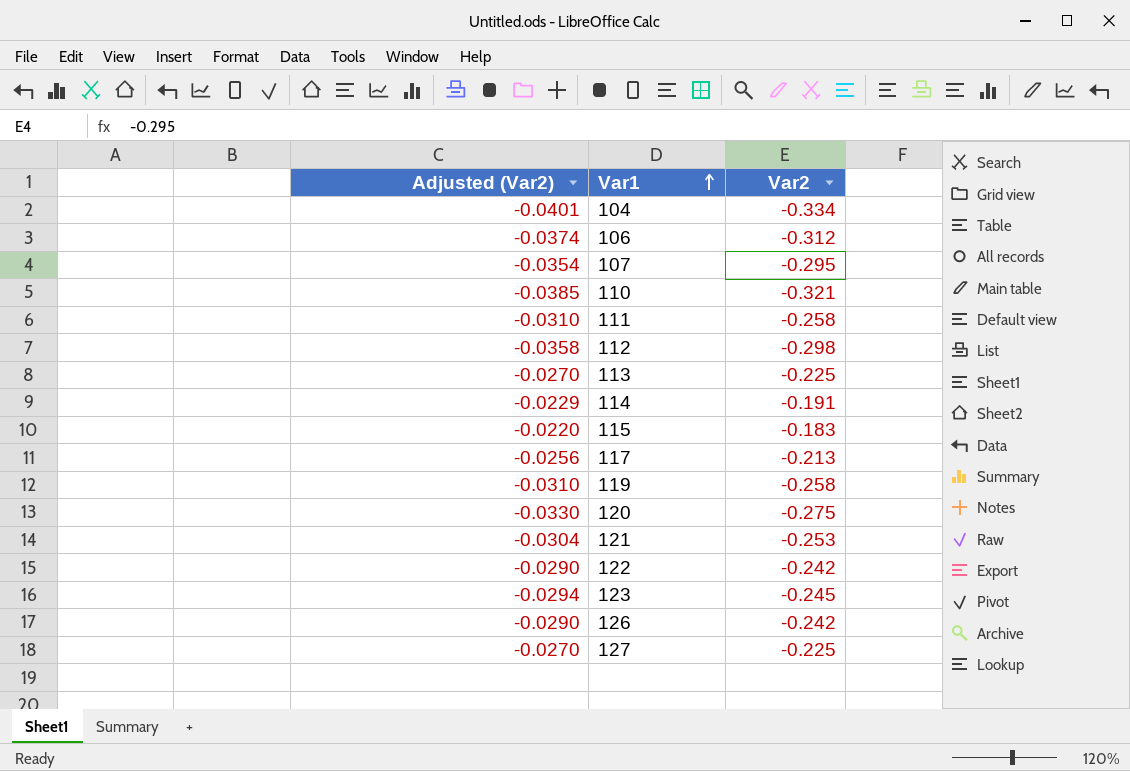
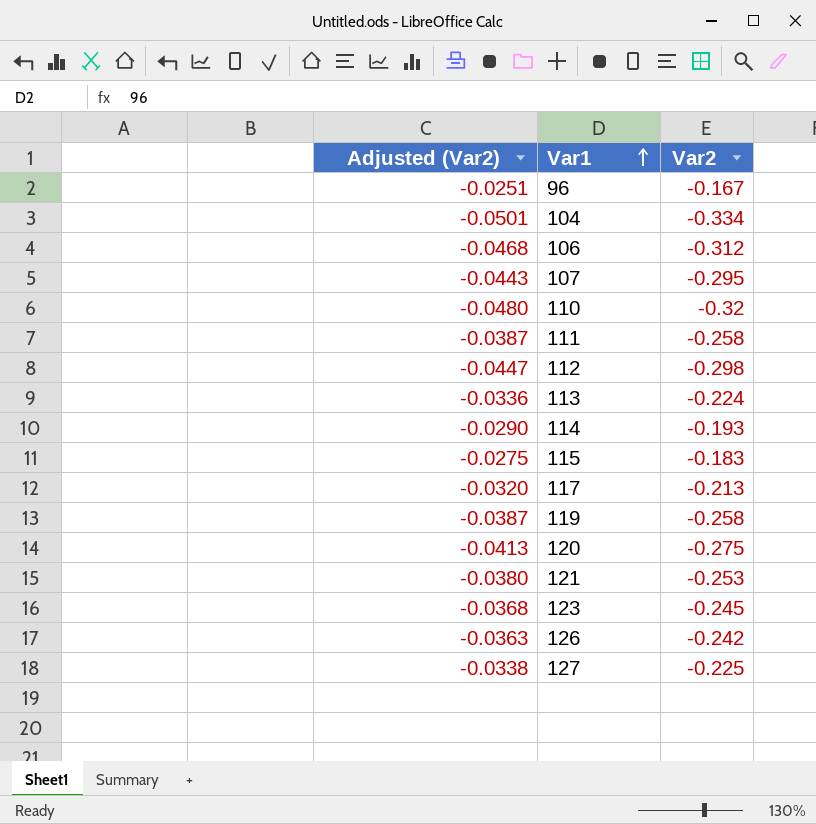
column Adjusted (Var2) | formula: [Var2] * 0.12 -> [Var2] * 0.15
row 122: -0.0290 | -0.242 -> none
row 96: none -> -0.0251 | -0.167
110 | Var2: -0.321 -> -0.32
113 | Var2: -0.225 -> -0.224
114 | Var2: -0.191 -> -0.193

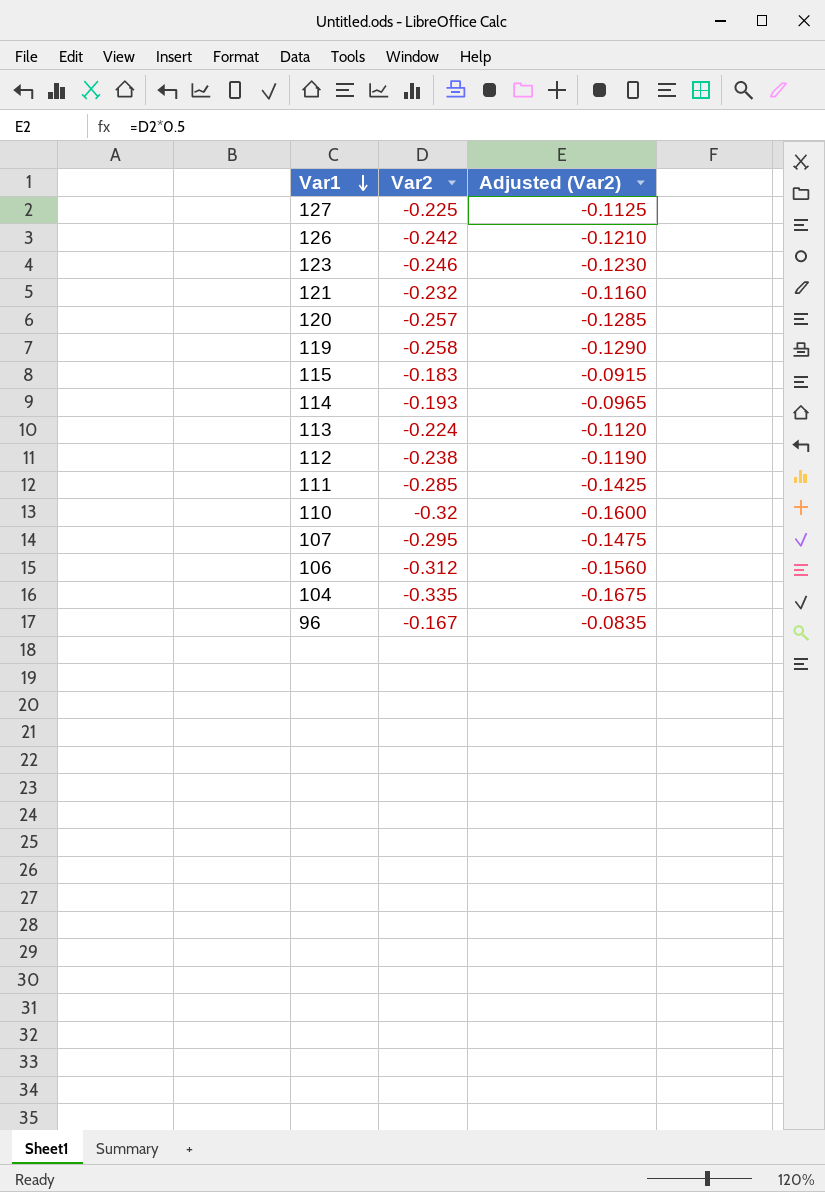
row order: Var1 ascending -> Var1 descending
column Adjusted (Var2) | formula: [Var2] * 0.15 -> [Var2] * 0.5
column Adjusted (Var2) | position: 1 -> 3
row 117: -0.0320 | -0.213 -> none
123 | Var2: -0.245 -> -0.246
121 | Var2: -0.253 -> -0.232
120 | Var2: -0.275 -> -0.257
112 | Var2: -0.298 -> -0.238
111 | Var2: -0.258 -> -0.285
104 | Var2: -0.334 -> -0.335

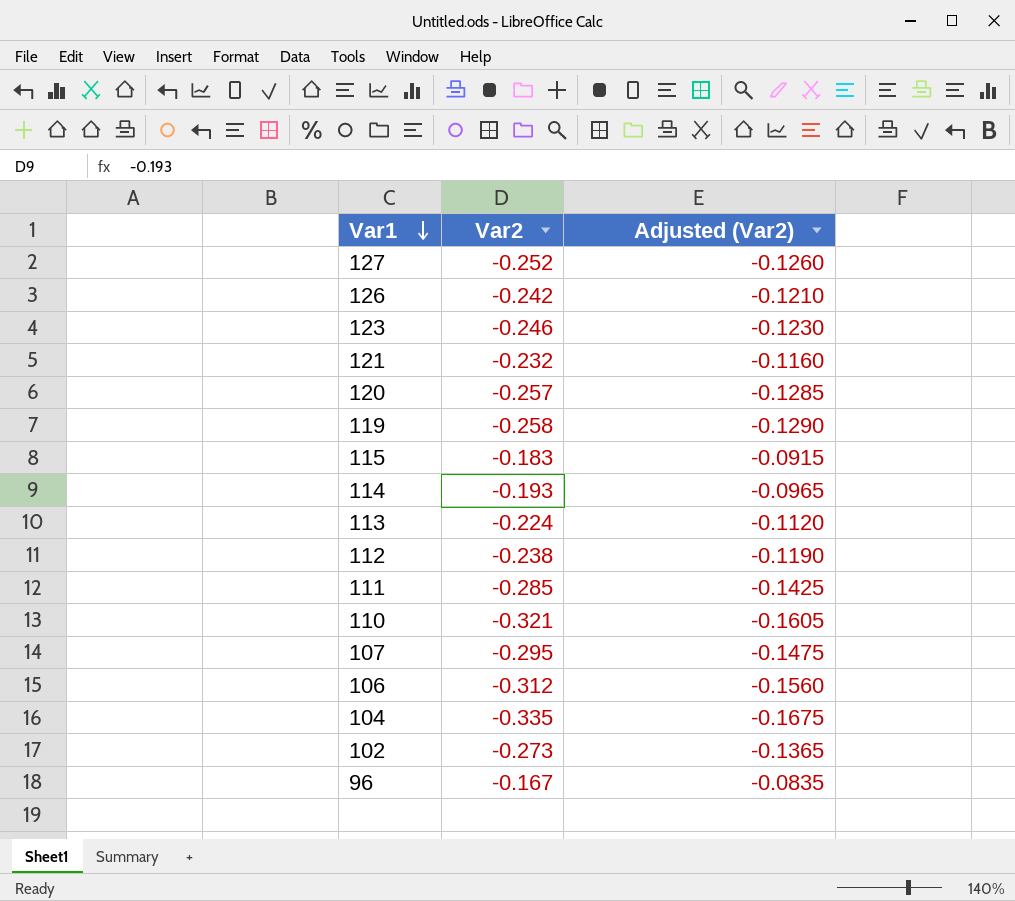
127 | Var2: -0.225 -> -0.252
127 | Adjusted (Var2): -0.1125 -> -0.1260
110 | Var2: -0.32 -> -0.321
110 | Adjusted (Var2): -0.1600 -> -0.1605
row 102: none -> -0.273 | -0.1365

